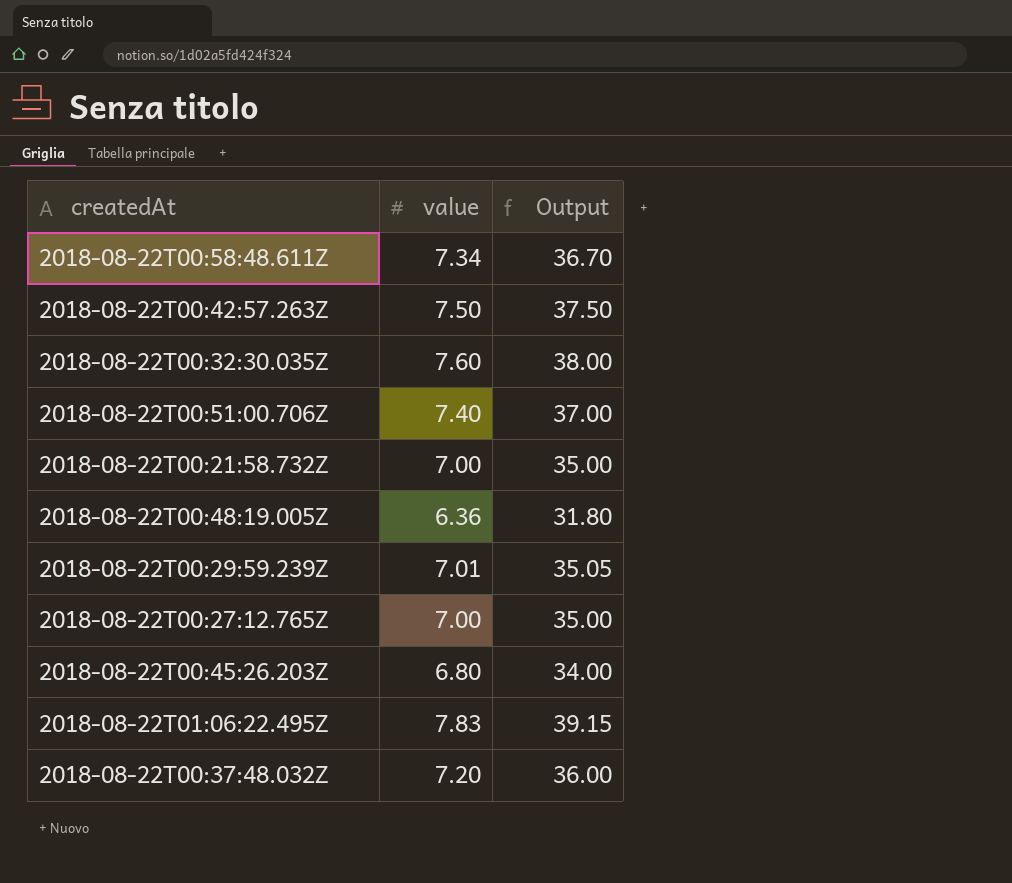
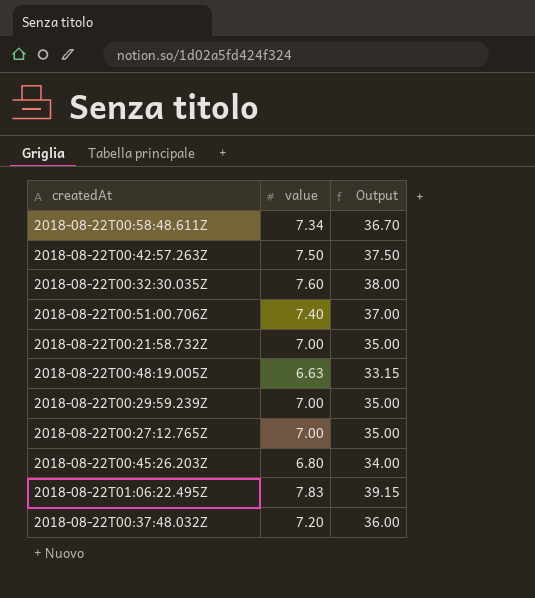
2018-08-22T00:48:19.005Z | value: 6.36 -> 6.63
2018-08-22T00:48:19.005Z | Output: 31.80 -> 33.15
2018-08-22T00:29:59.239Z | value: 7.01 -> 7.00
2018-08-22T00:29:59.239Z | Output: 35.05 -> 35.00

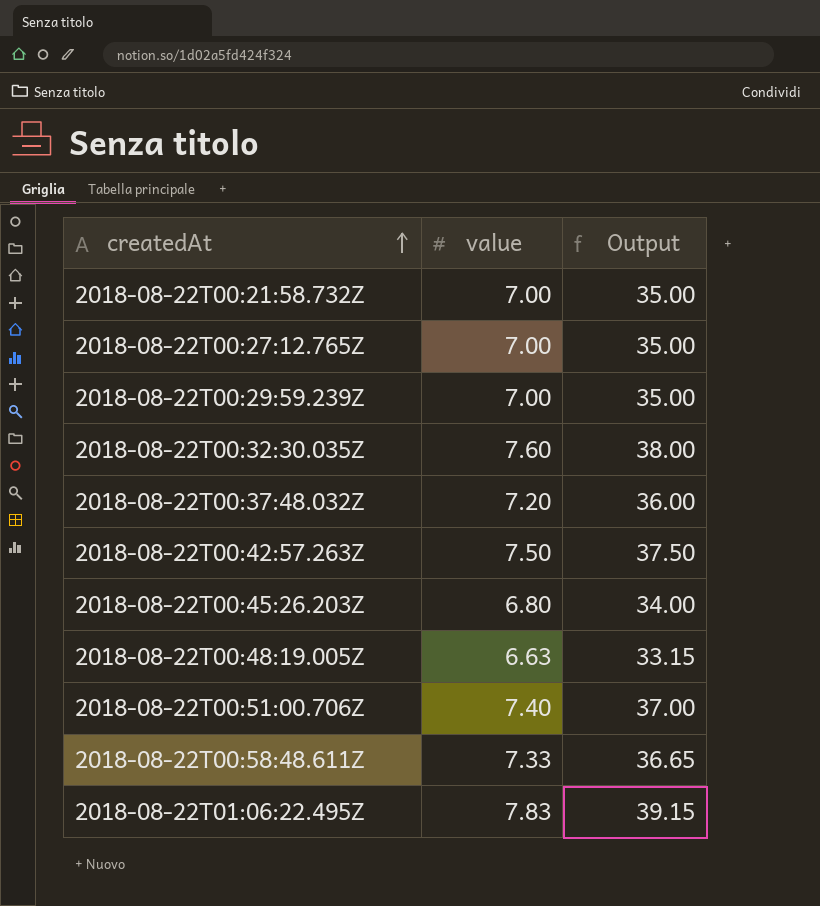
row order: none -> createdAt ascending
2018-08-22T00:58:48.611Z | value: 7.34 -> 7.33
2018-08-22T00:58:48.611Z | Output: 36.70 -> 36.65

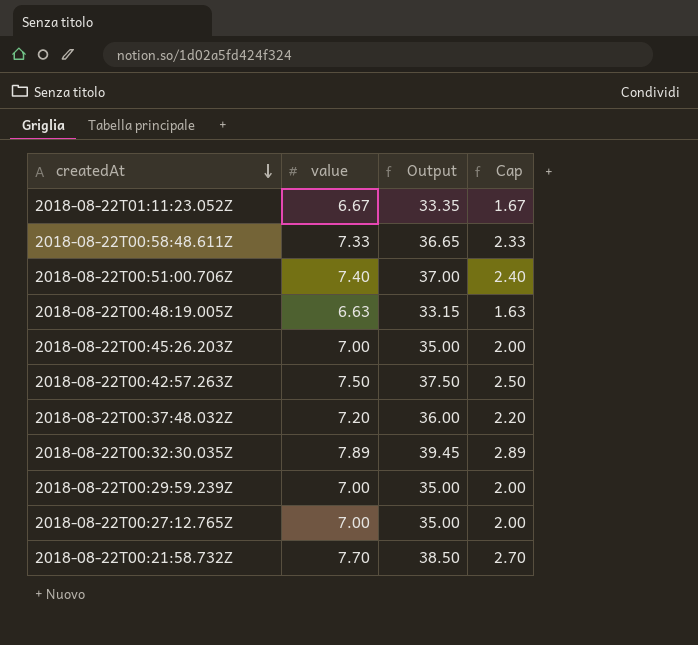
row order: createdAt ascending -> createdAt descending
column Cap | formula: none -> [value] - 5
row 2018-08-22T01:06:22.495Z: 7.83 | 39.15 -> none
row 2018-08-22T01:11:23.052Z: none -> 6.67 | 33.35 | 1.67
2018-08-22T00:45:26.203Z | value: 6.80 -> 7.00
2018-08-22T00:45:26.203Z | Output: 34.00 -> 35.00
2018-08-22T00:32:30.035Z | value: 7.60 -> 7.89
2018-08-22T00:32:30.035Z | Output: 38.00 -> 39.45
2018-08-22T00:21:58.732Z | value: 7.00 -> 7.70
2018-08-22T00:21:58.732Z | Output: 35.00 -> 38.50

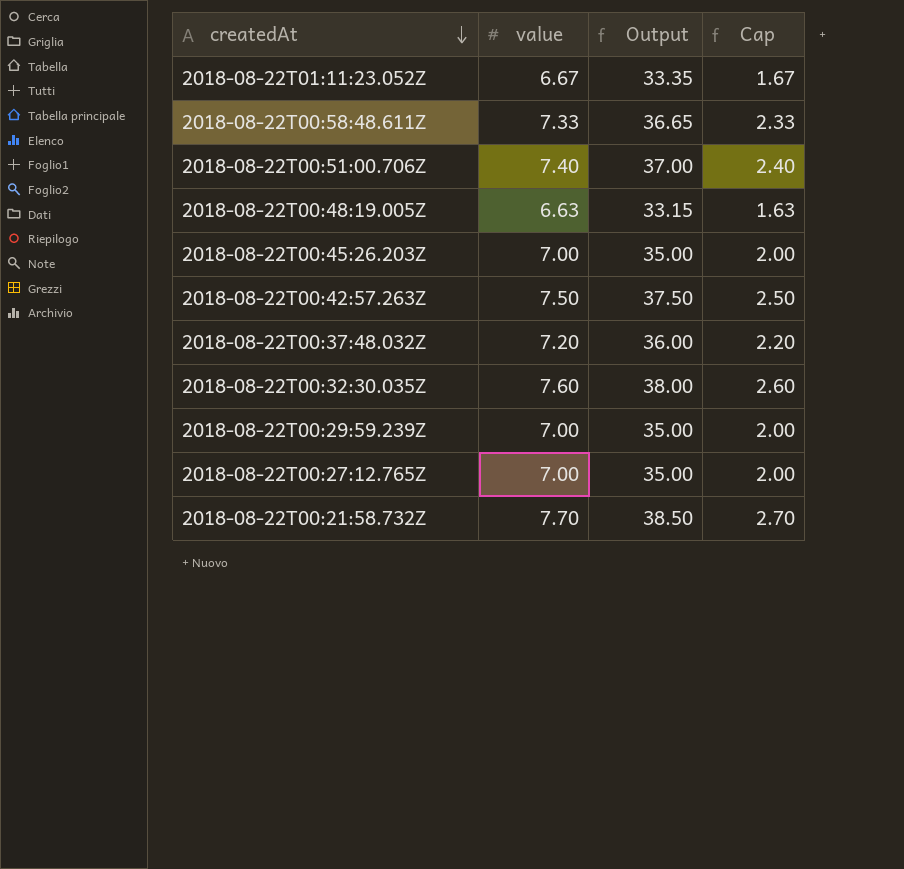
2018-08-22T00:32:30.035Z | value: 7.89 -> 7.60
2018-08-22T00:32:30.035Z | Output: 39.45 -> 38.00
2018-08-22T00:32:30.035Z | Cap: 2.89 -> 2.60

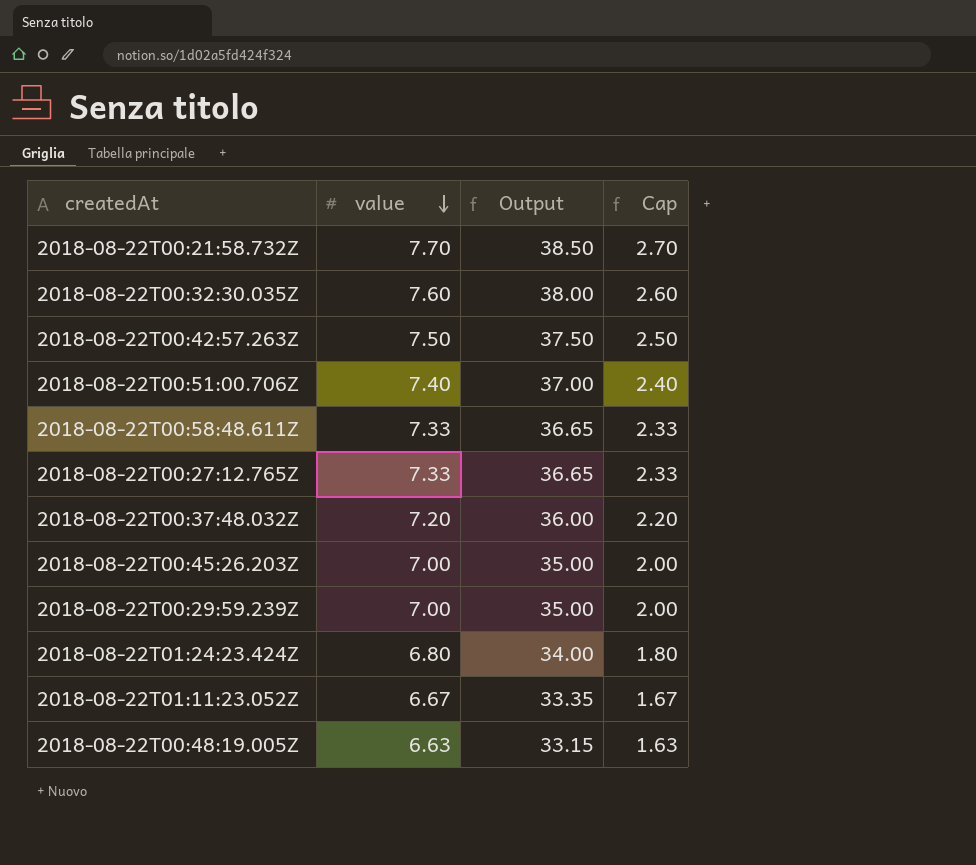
row order: createdAt descending -> value descending
2018-08-22T00:27:12.765Z | value: 7.00 -> 7.33
2018-08-22T00:27:12.765Z | Output: 35.00 -> 36.65
2018-08-22T00:27:12.765Z | Cap: 2.00 -> 2.33
row 2018-08-22T01:24:23.424Z: none -> 6.80 | 34.00 | 1.80

